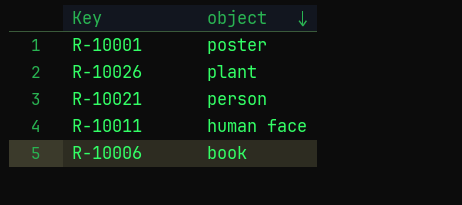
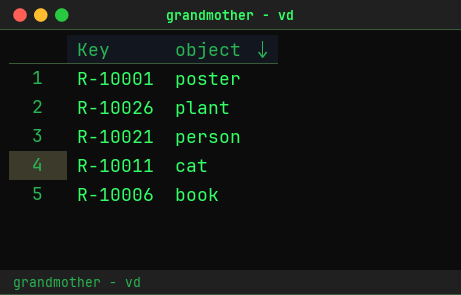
R-10011 | object: human face -> cat

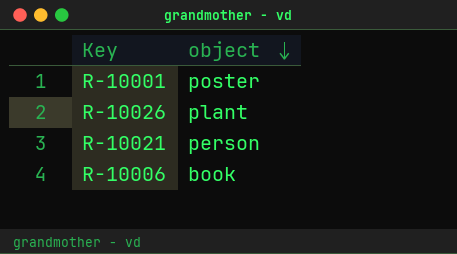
row R-10011: cat -> none

